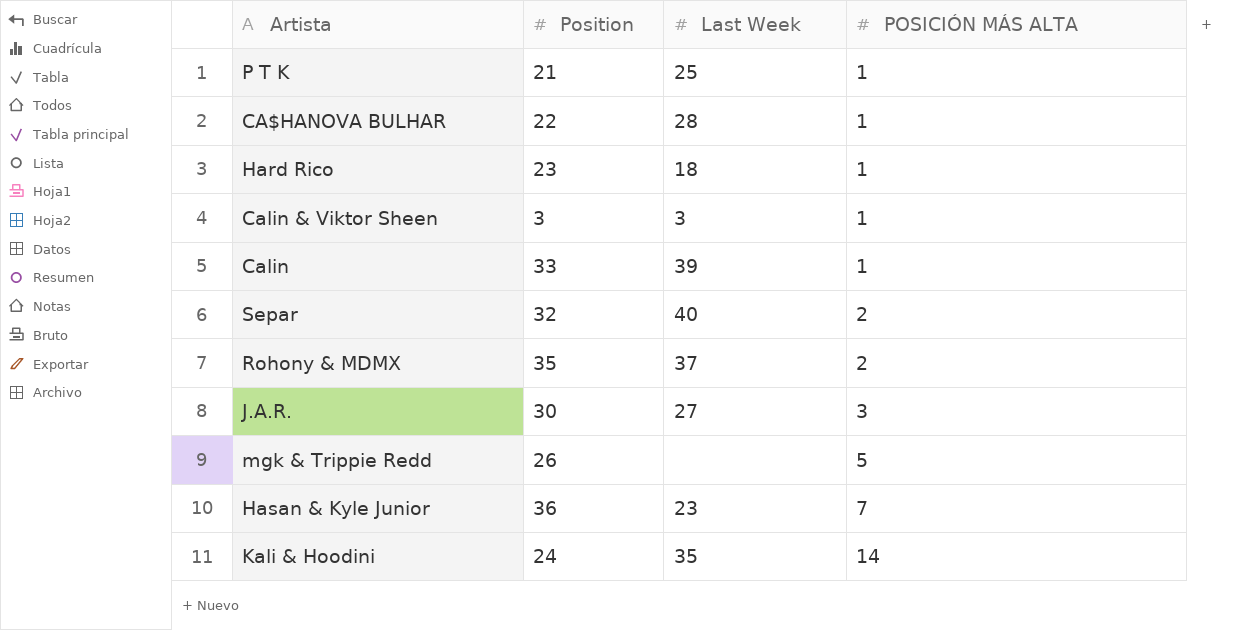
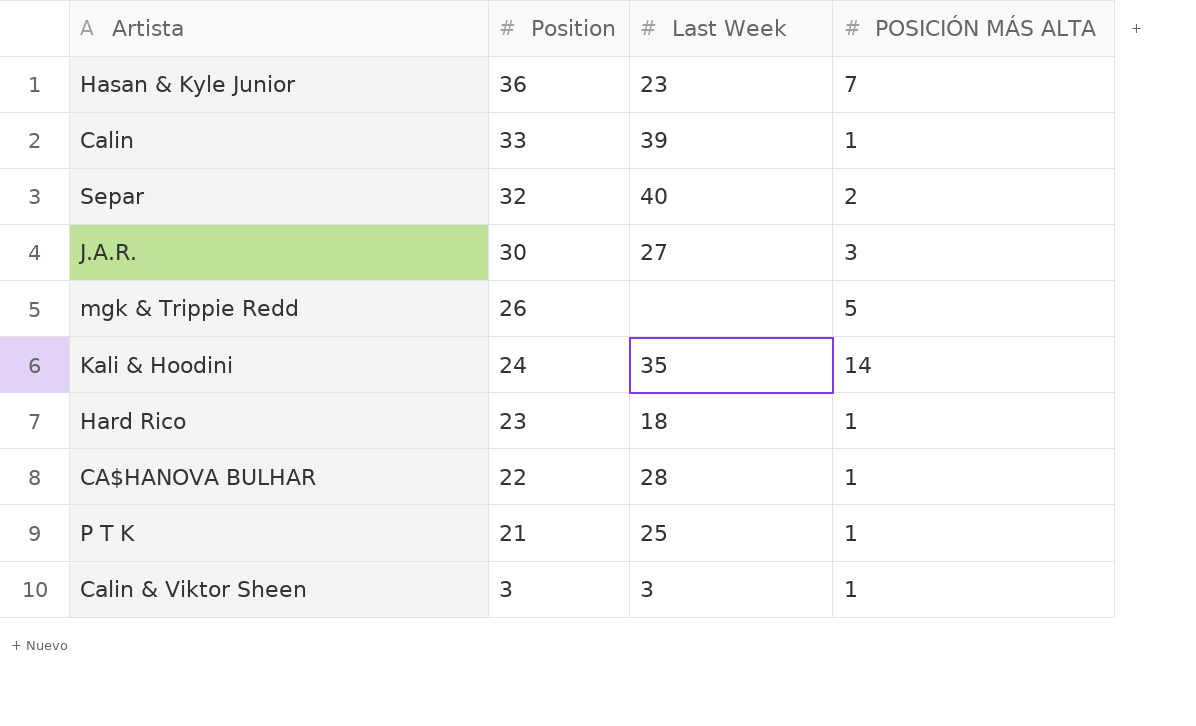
row order: POSICIÓN MÁS ALTA ascending -> Position descending
row Rohony & MDMX: 35 | 37 | 2 -> none

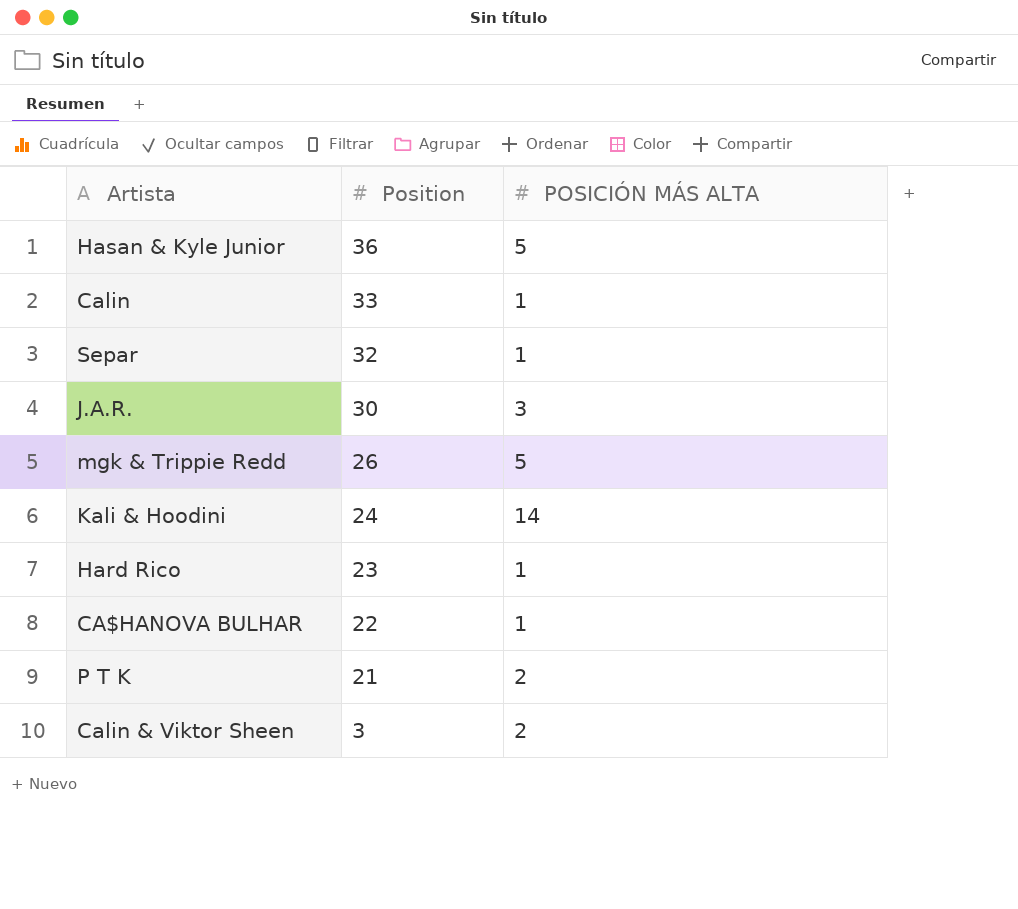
column Last Week | position: 3 -> none
Hasan & Kyle Junior | POSICIÓN MÁS ALTA: 7 -> 5
Separ | POSICIÓN MÁS ALTA: 2 -> 1
P T K | POSICIÓN MÁS ALTA: 1 -> 2
Calin & Viktor Sheen | POSICIÓN MÁS ALTA: 1 -> 2

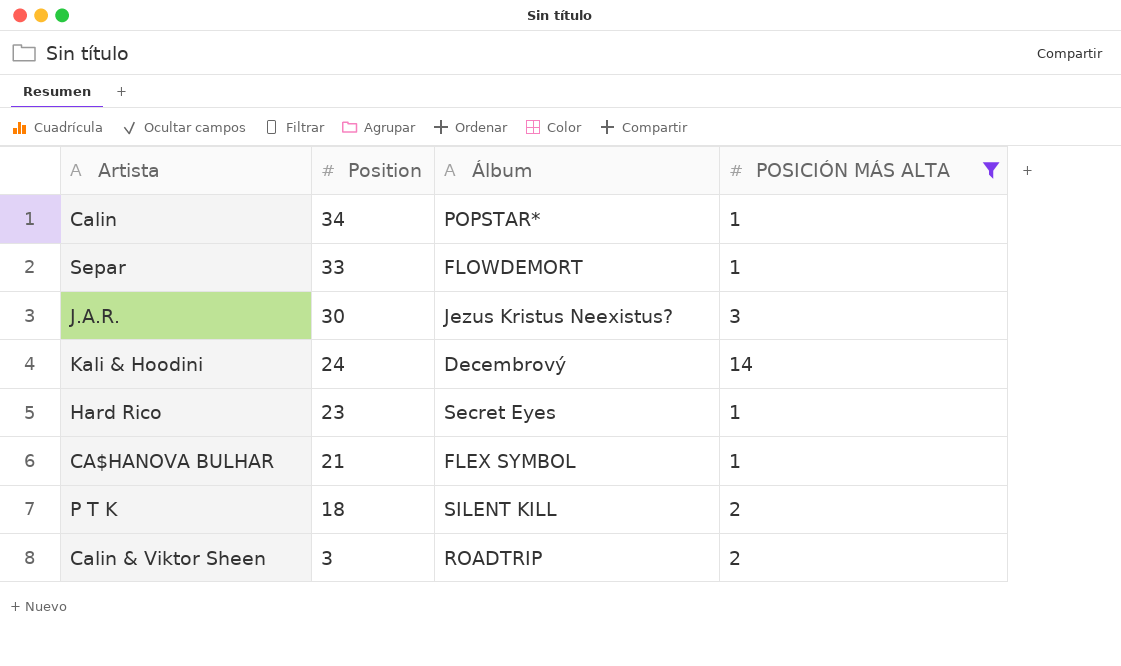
filter: none -> POSICIÓN MÁS ALTA != 5
column Álbum | position: none -> 3
Calin | Position: 33 -> 34
Separ | Position: 32 -> 33
CA$HANOVA BULHAR | Position: 22 -> 21
P T K | Position: 21 -> 18

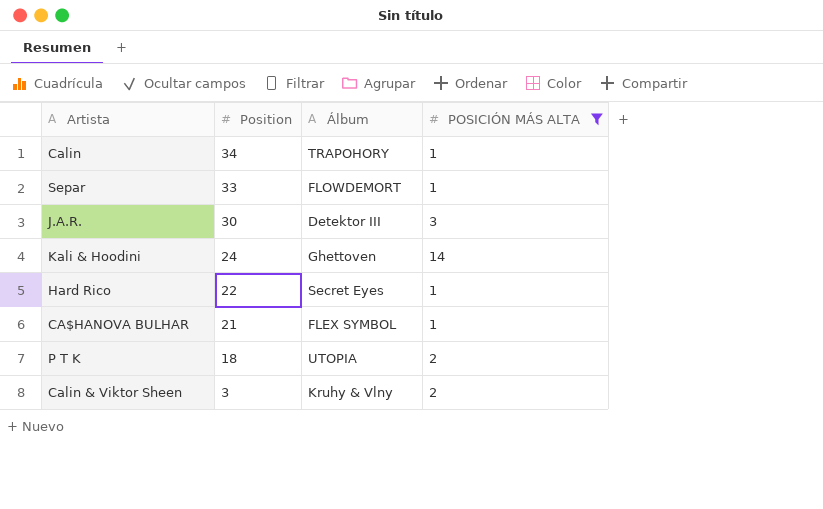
Calin | Álbum: POPSTAR* -> TRAPOHORY
J.A.R. | Álbum: Jezus Kristus Neexistus? -> Detektor III
Kali & Hoodini | Álbum: Decembrový -> Ghettoven
Hard Rico | Position: 23 -> 22
P T K | Álbum: SILENT KILL -> UTOPIA
Calin & Viktor Sheen | Álbum: ROADTRIP -> Kruhy & Vlny

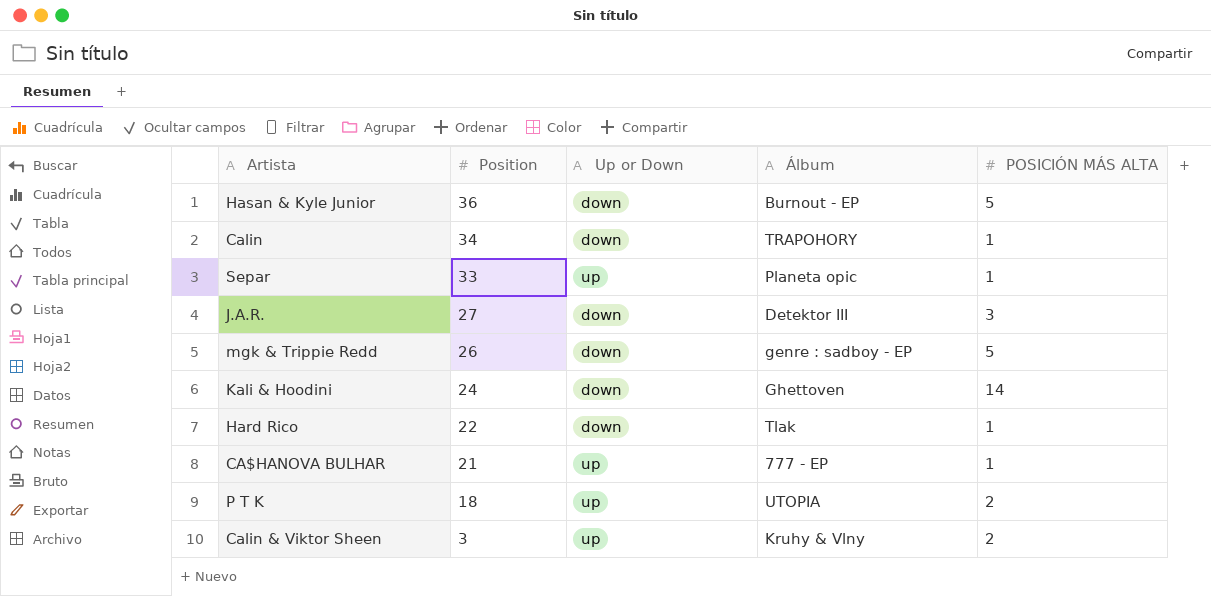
filter: POSICIÓN MÁS ALTA != 5 -> none
column Up or Down | position: none -> 3
Separ | Álbum: FLOWDEMORT -> Planeta opic
J.A.R. | Position: 30 -> 27
Hard Rico | Álbum: Secret Eyes -> Tlak
CA$HANOVA BULHAR | Álbum: FLEX SYMBOL -> 777 - EP

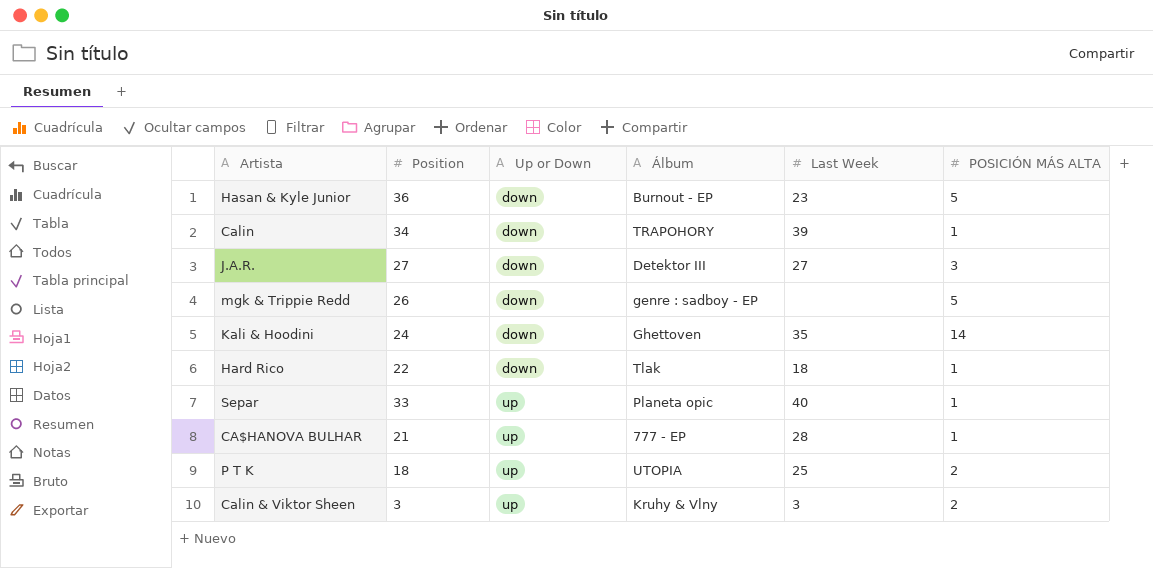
row order: Position descending -> Up or Down ascending
column Last Week | position: none -> 5

